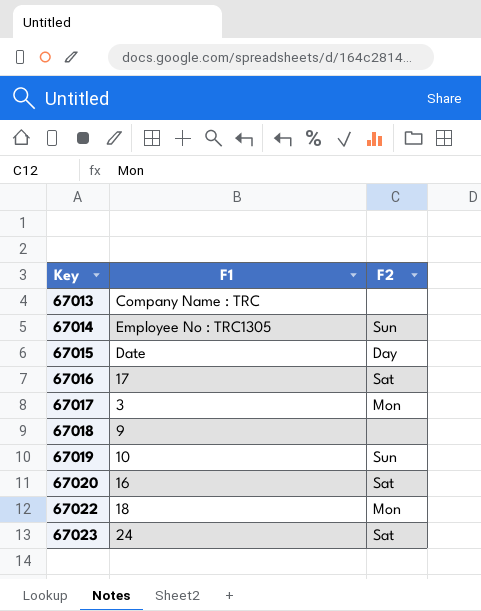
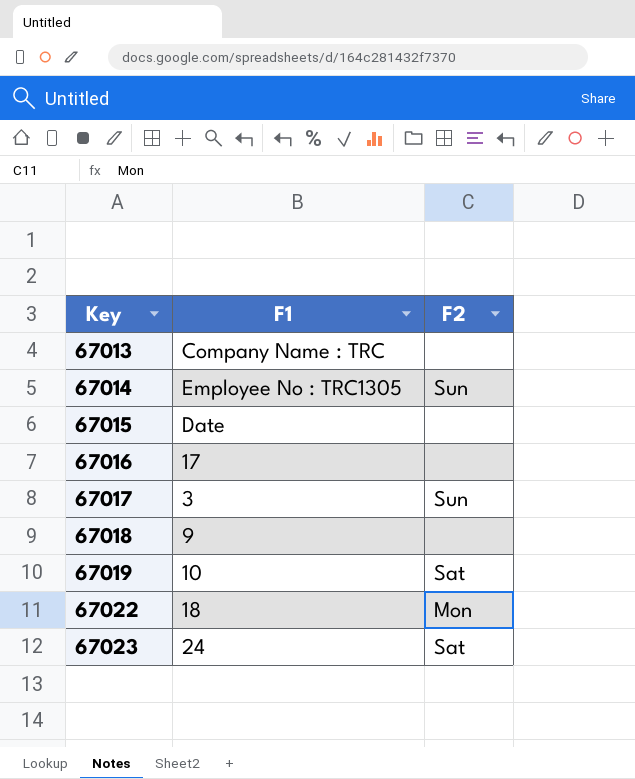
row 67020: 16 | Sat -> none
67015 | F2: Day -> none
67016 | F2: Sat -> none
67017 | F2: Mon -> Sun
67019 | F2: Sun -> Sat

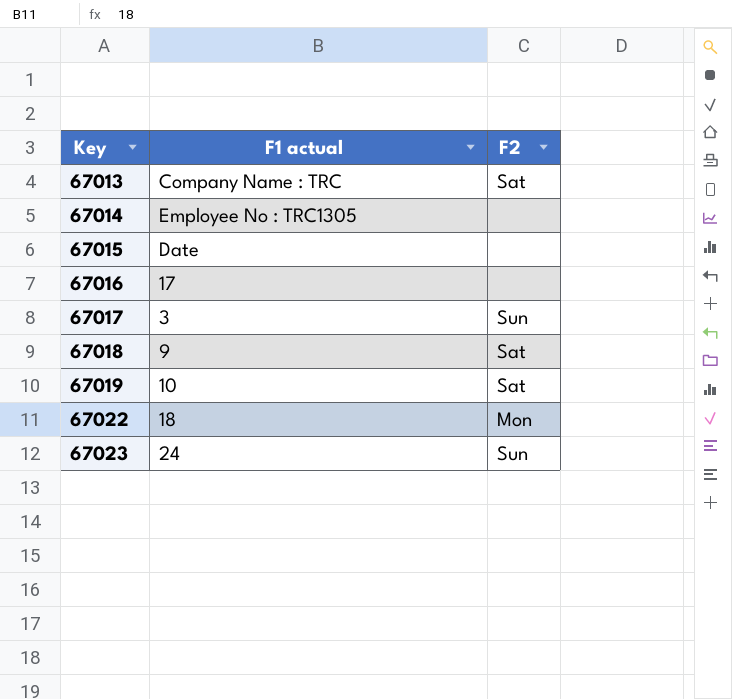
column name: F1 -> F1 actual
67013 | F2: none -> Sat
67014 | F2: Sun -> none
67018 | F2: none -> Sat
67023 | F2: Sat -> Sun

